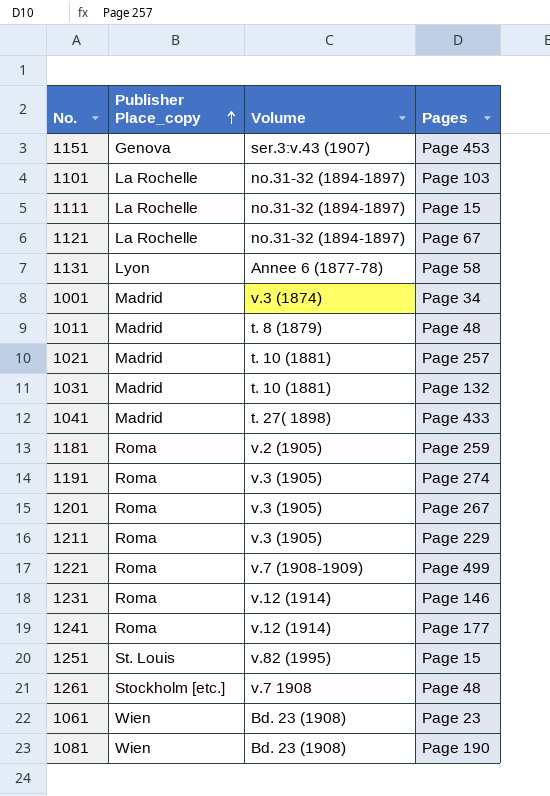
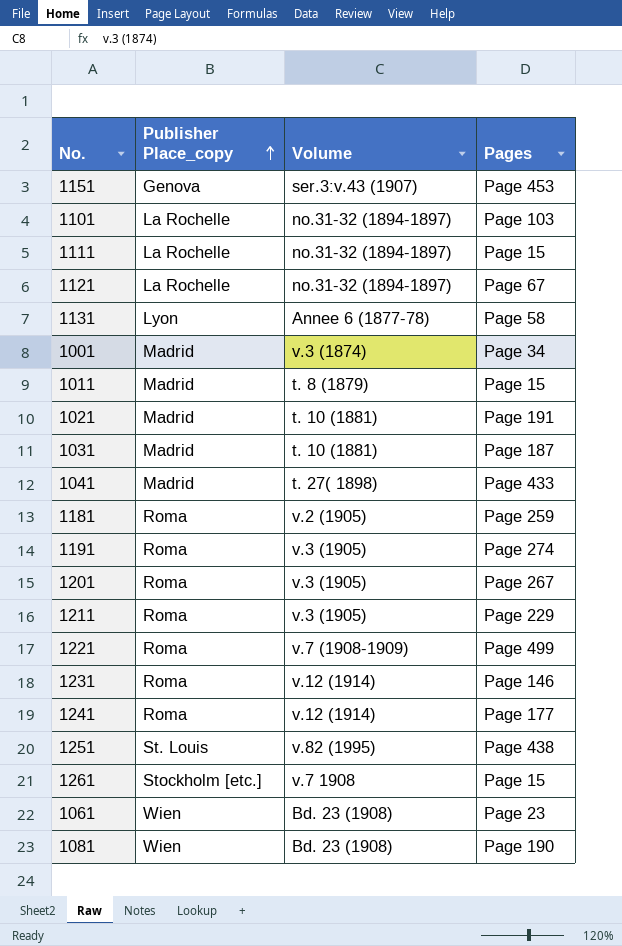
1011 | Pages: Page 48 -> Page 15
1021 | Pages: Page 257 -> Page 191
1031 | Pages: Page 132 -> Page 187
1251 | Pages: Page 15 -> Page 438
1261 | Pages: Page 48 -> Page 15

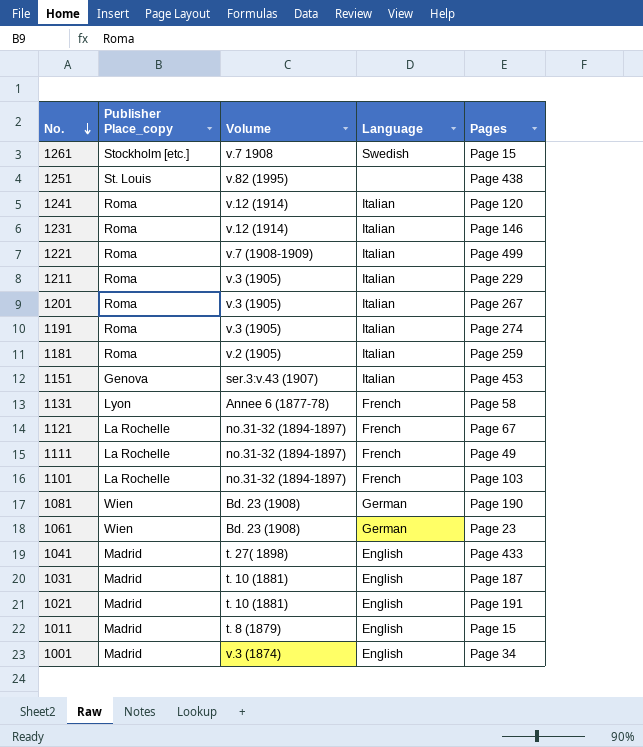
row order: Publisher Place_copy ascending -> No. descending
column Language | position: none -> 4
1241 | Pages: Page 177 -> Page 120
1111 | Pages: Page 15 -> Page 49

